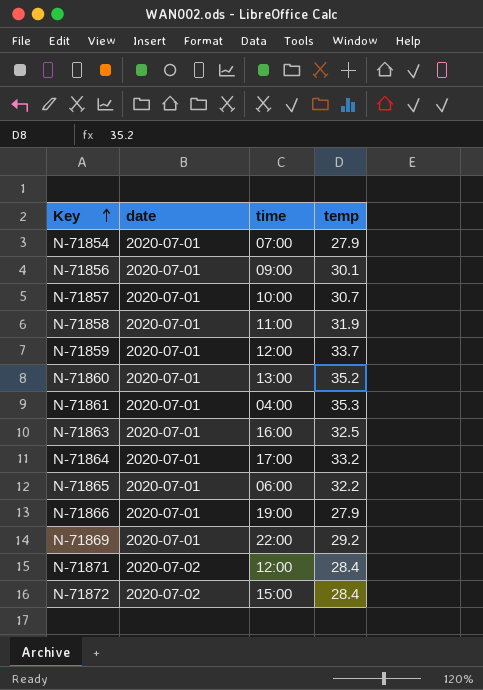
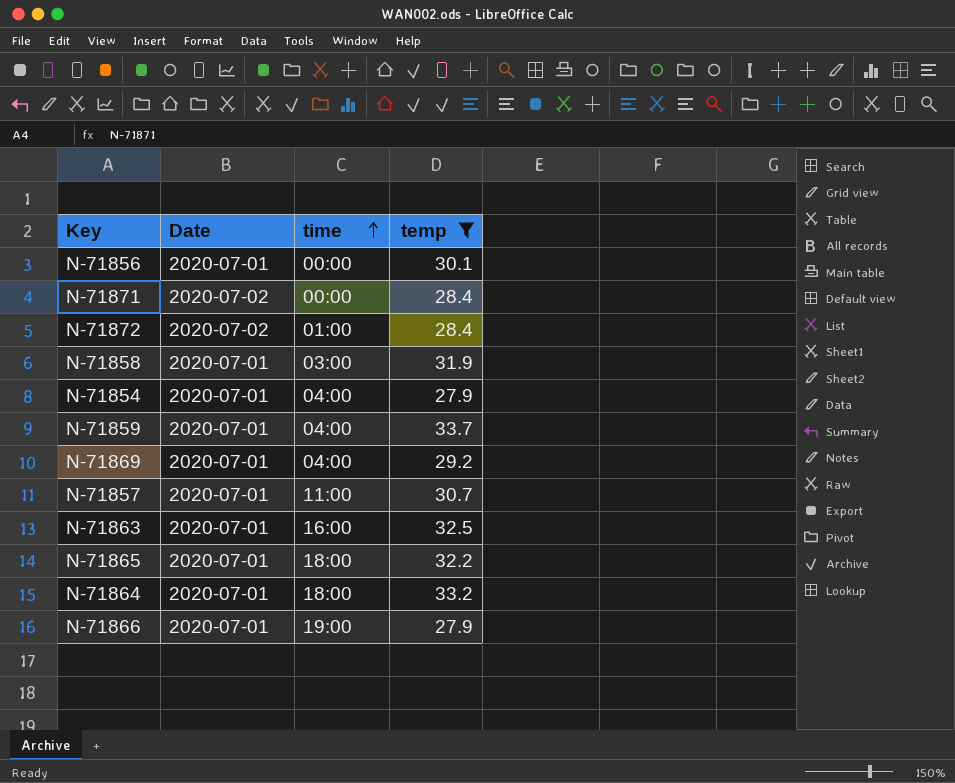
filter: none -> temp <= 33.7
row order: Key ascending -> time ascending
column name: date -> Date
N-71856 | time: 09:00 -> 00:00
N-71871 | time: 12:00 -> 00:00
N-71872 | time: 15:00 -> 01:00
N-71858 | time: 11:00 -> 03:00
N-71854 | time: 07:00 -> 04:00
N-71859 | time: 12:00 -> 04:00
N-71869 | time: 22:00 -> 04:00
N-71857 | time: 10:00 -> 11:00
N-71865 | time: 06:00 -> 18:00
N-71864 | time: 17:00 -> 18:00

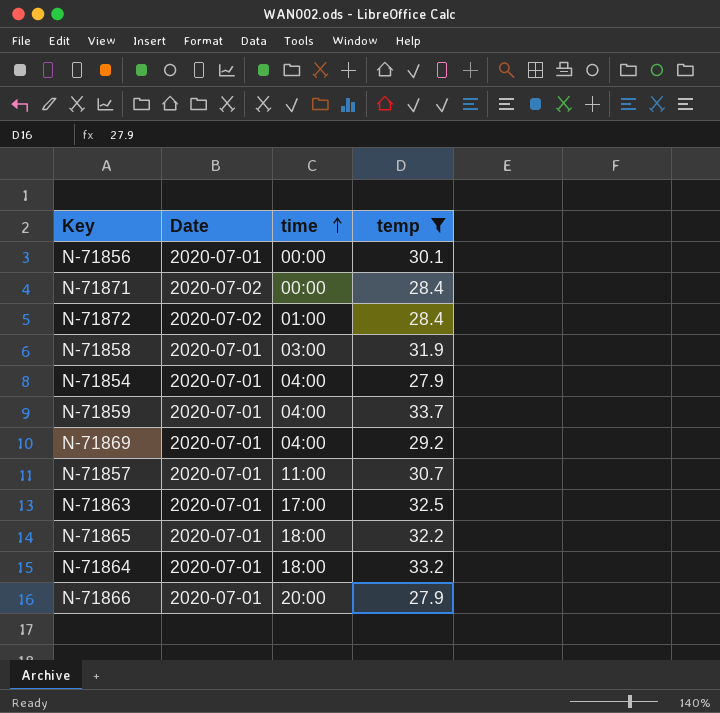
N-71863 | time: 16:00 -> 17:00
N-71866 | time: 19:00 -> 20:00

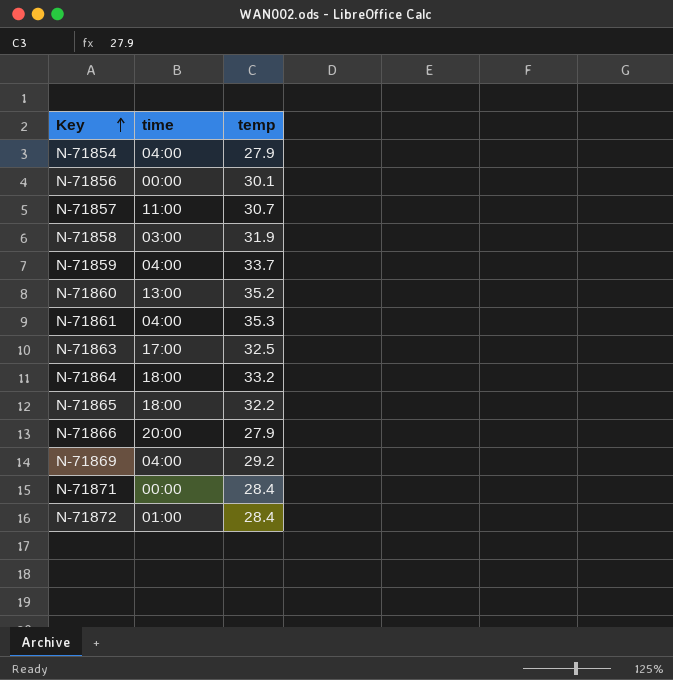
filter: temp <= 33.7 -> none
row order: time ascending -> Key ascending
column Date | position: 2 -> none

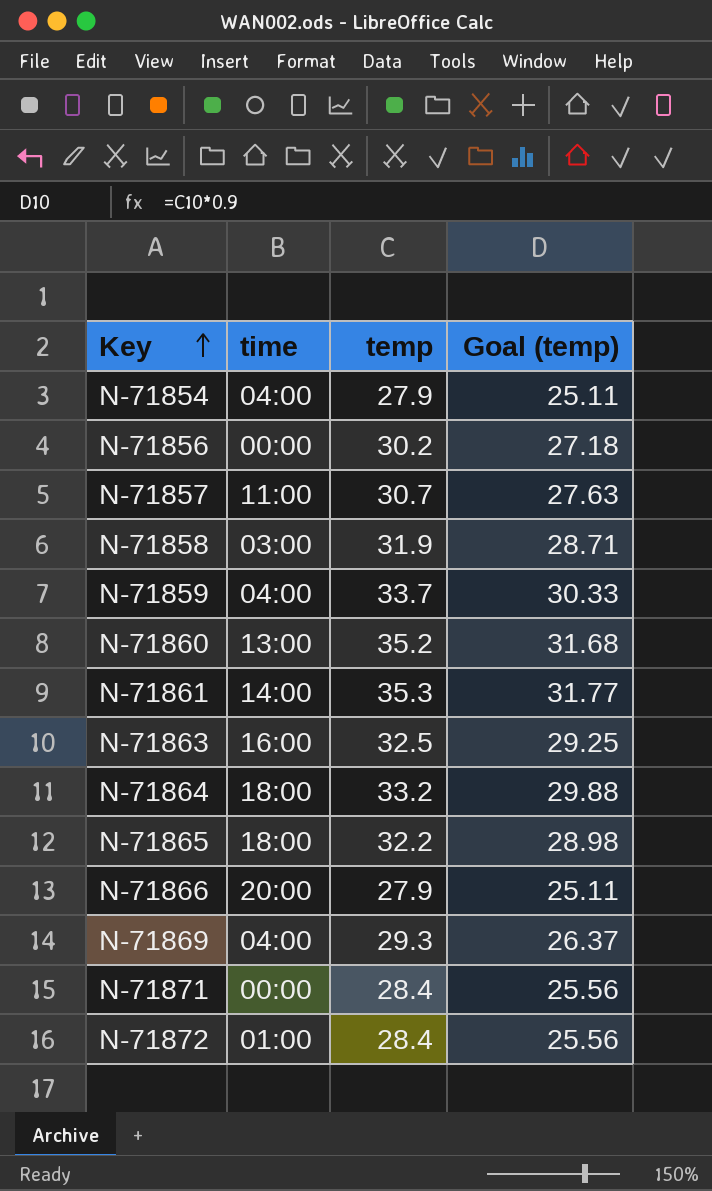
column Goal (temp) | formula: none -> [temp] * 0.9
N-71856 | temp: 30.1 -> 30.2
N-71861 | time: 04:00 -> 14:00
N-71863 | time: 17:00 -> 16:00
N-71869 | temp: 29.2 -> 29.3

